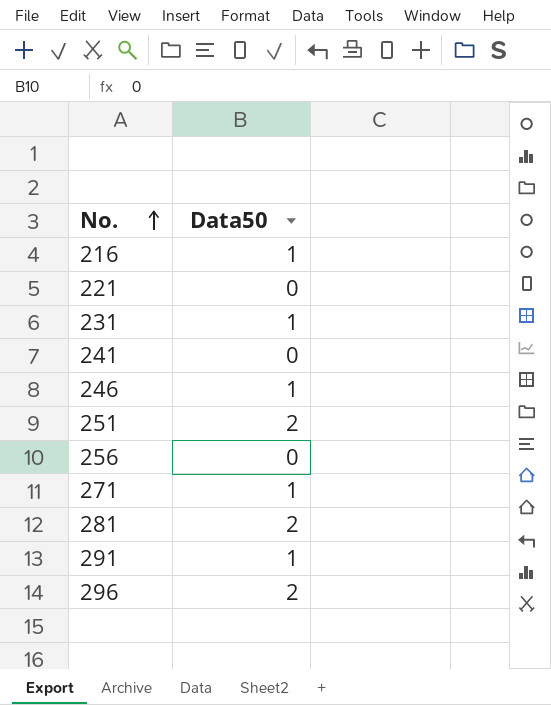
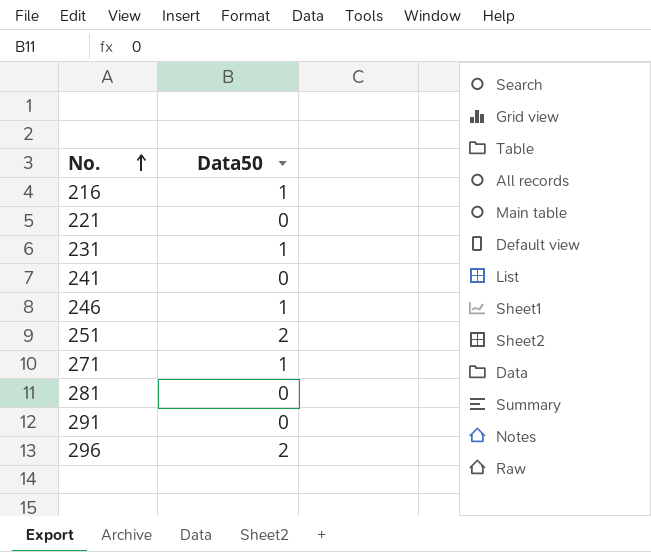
row 256: 0 -> none
281 | Data50: 2 -> 0
291 | Data50: 1 -> 0

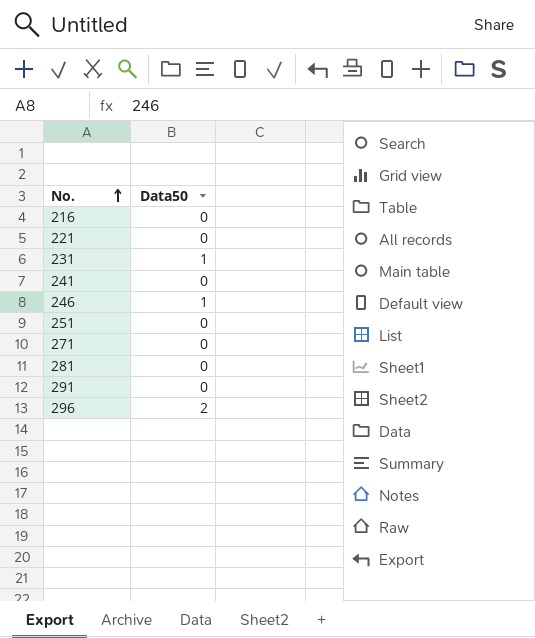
216 | Data50: 1 -> 0
251 | Data50: 2 -> 0
271 | Data50: 1 -> 0

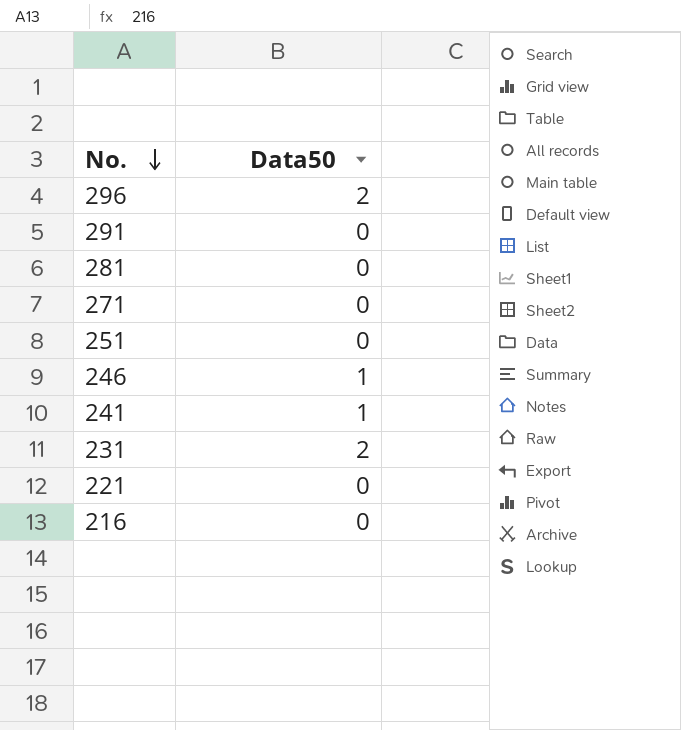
row order: No. ascending -> No. descending
241 | Data50: 0 -> 1
231 | Data50: 1 -> 2

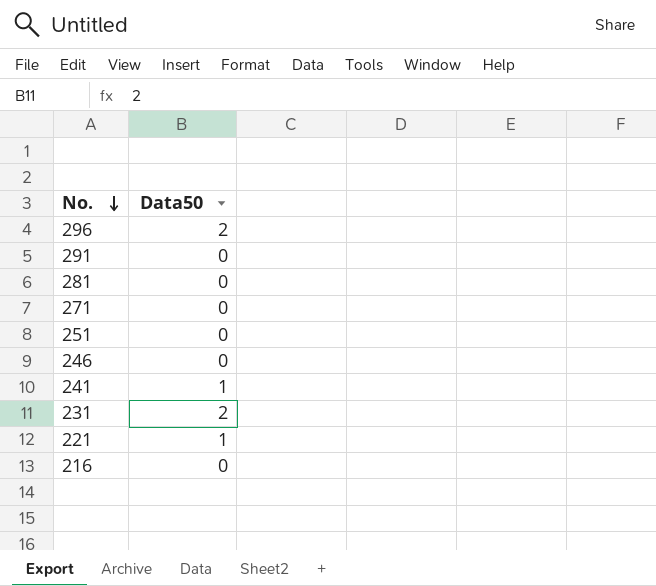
246 | Data50: 1 -> 0
221 | Data50: 0 -> 1

